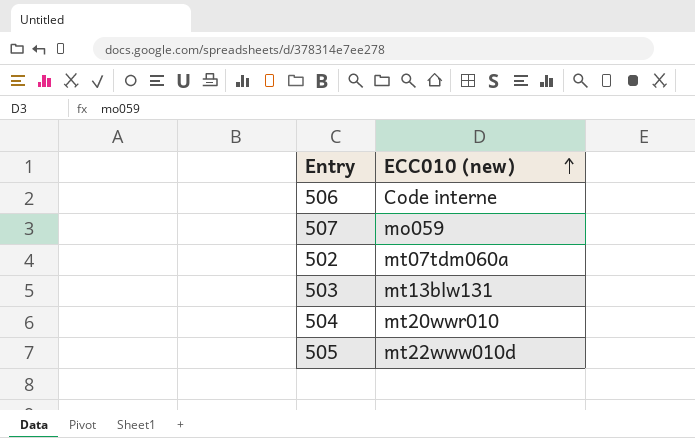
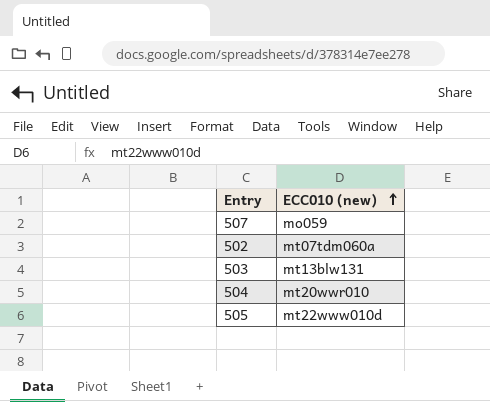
row 506: Code interne -> none

